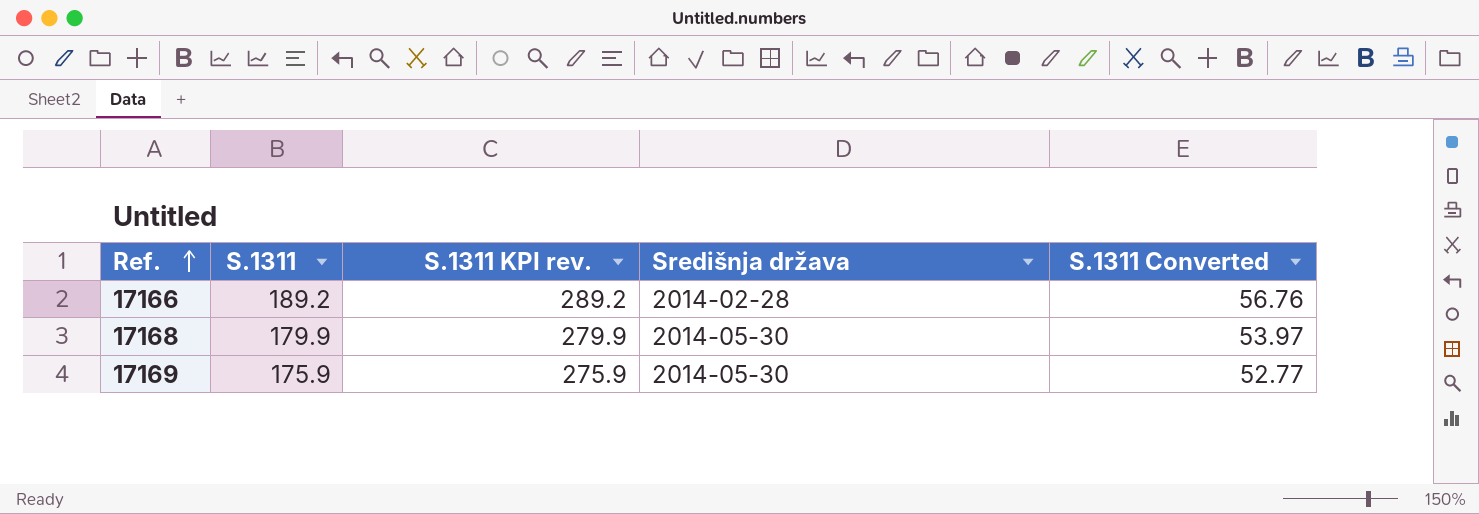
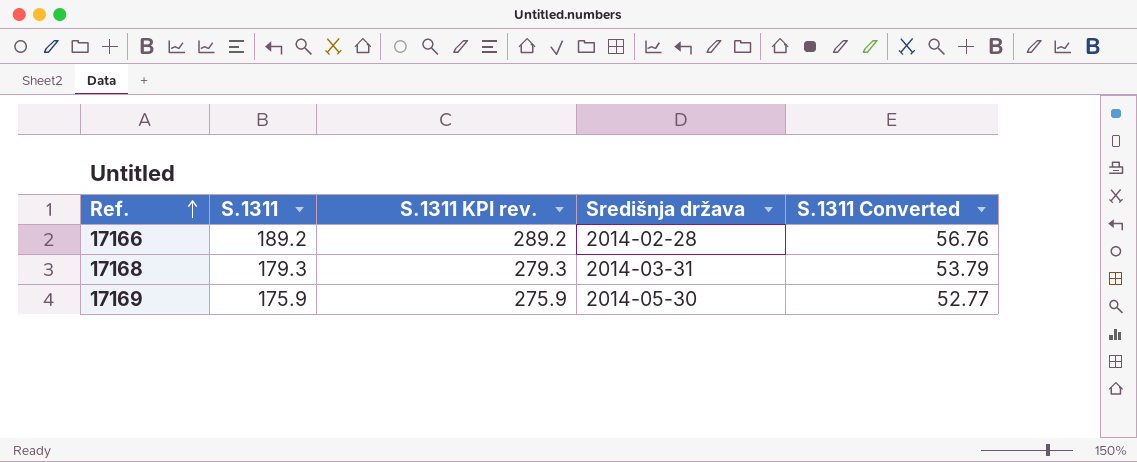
17168 | S.1311: 179.9 -> 179.3
17168 | S.1311 KPI rev.: 279.9 -> 279.3
17168 | Središnja država: 2014-05-30 -> 2014-03-31
17168 | S.1311 Converted: 53.97 -> 53.79

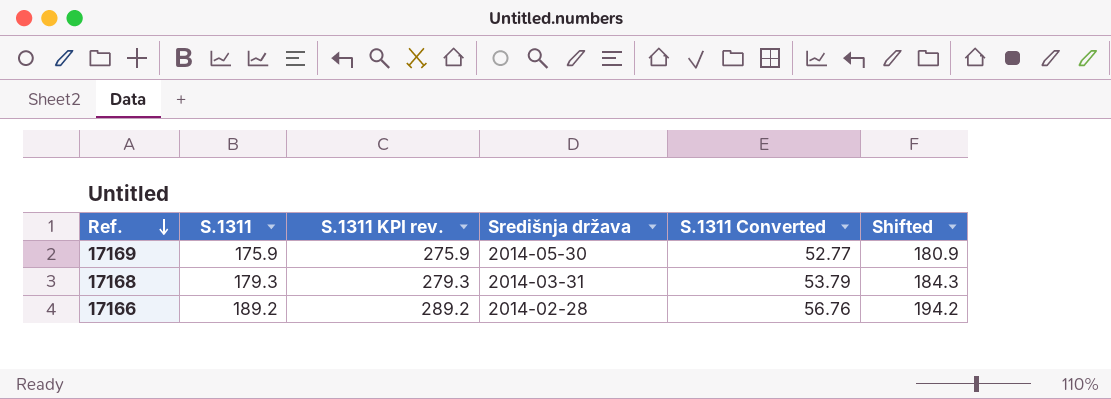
row order: Ref. ascending -> Ref. descending
column Shifted | formula: none -> [S.1311] + 5

